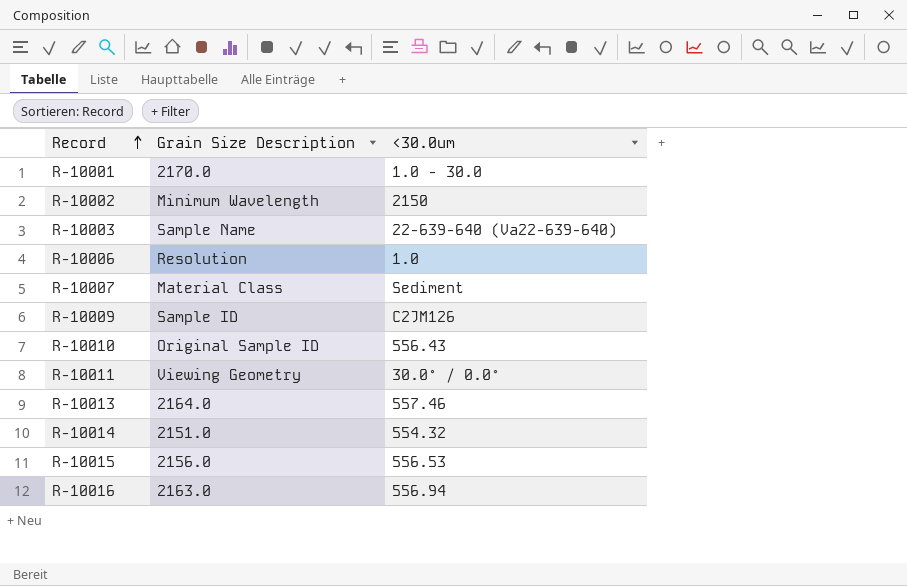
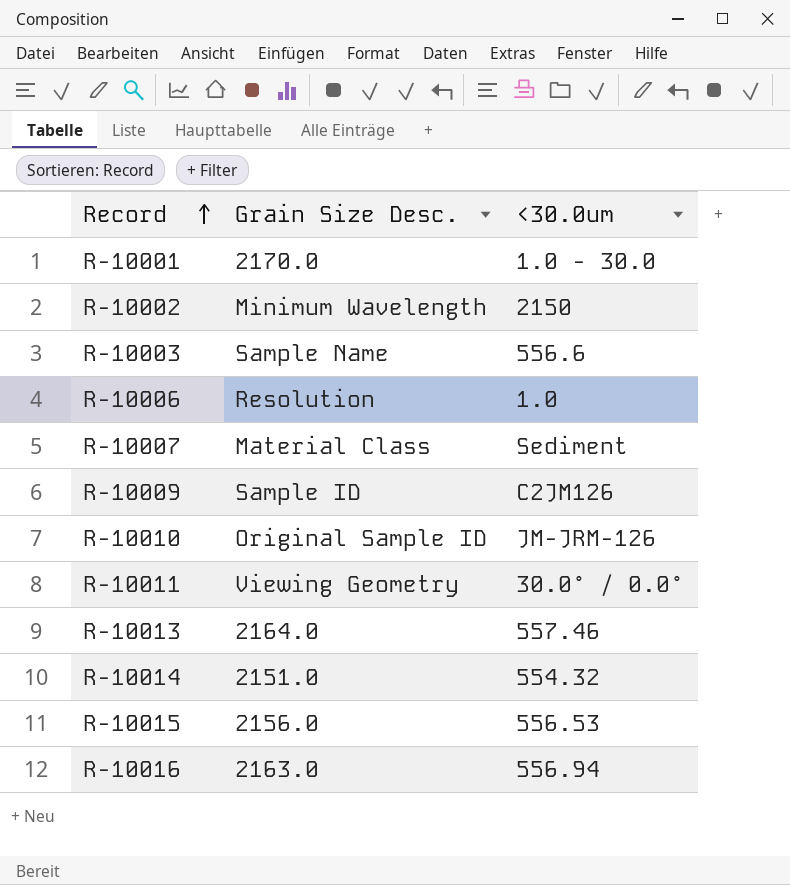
column name: Grain Size Description -> Grain Size Desc.
R-10003 | <30.0um: 22-639-640 (Va22-639-640) -> 556.6
R-10010 | <30.0um: 556.43 -> JM-JRM-126

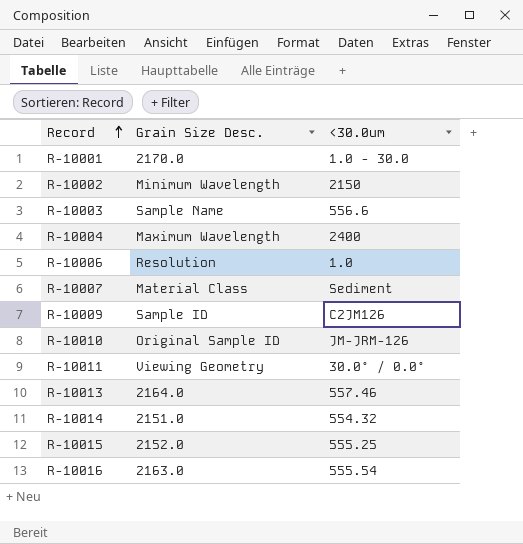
row R-10004: none -> Maximum Wavelength | 2400
R-10015 | Grain Size Desc.: 2156.0 -> 2152.0
R-10015 | <30.0um: 556.53 -> 555.25
R-10016 | <30.0um: 556.94 -> 555.54

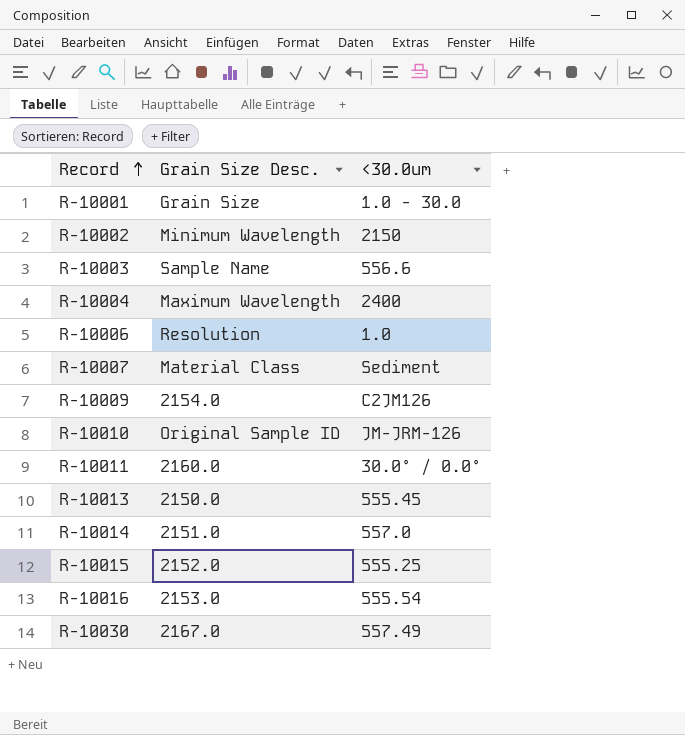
R-10001 | Grain Size Desc.: 2170.0 -> Grain Size
R-10009 | Grain Size Desc.: Sample ID -> 2154.0
R-10011 | Grain Size Desc.: Viewing Geometry -> 2160.0
R-10013 | Grain Size Desc.: 2164.0 -> 2150.0
R-10013 | <30.0um: 557.46 -> 555.45
R-10014 | <30.0um: 554.32 -> 557.0
R-10016 | Grain Size Desc.: 2163.0 -> 2153.0
row R-10030: none -> 2167.0 | 557.49

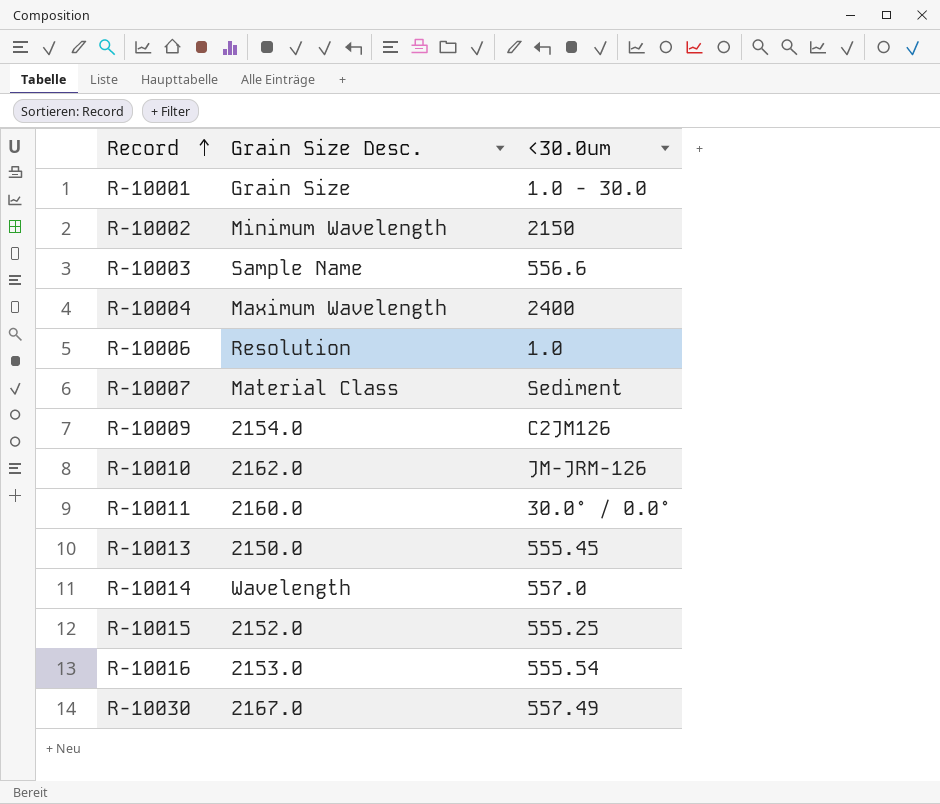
R-10010 | Grain Size Desc.: Original Sample ID -> 2162.0
R-10014 | Grain Size Desc.: 2151.0 -> Wavelength

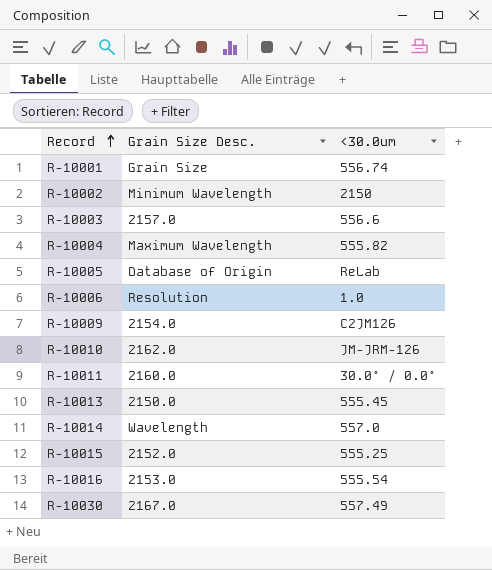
row R-10007: Material Class | Sediment -> none
R-10001 | <30.0um: 1.0 - 30.0 -> 556.74
R-10003 | Grain Size Desc.: Sample Name -> 2157.0
R-10004 | <30.0um: 2400 -> 555.82
row R-10005: none -> Database of Origin | ReLab

